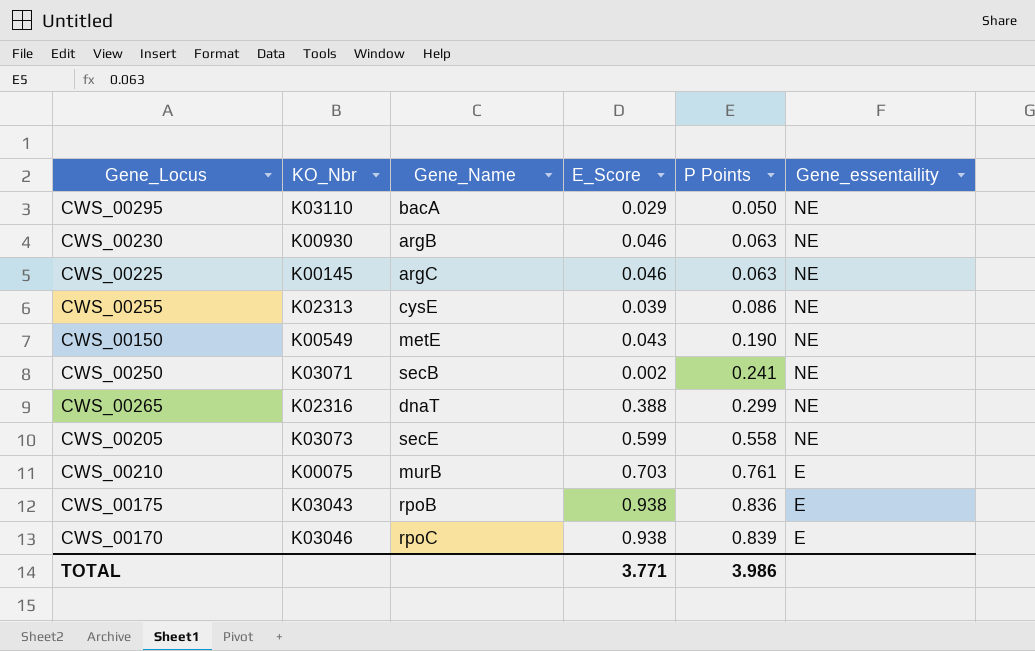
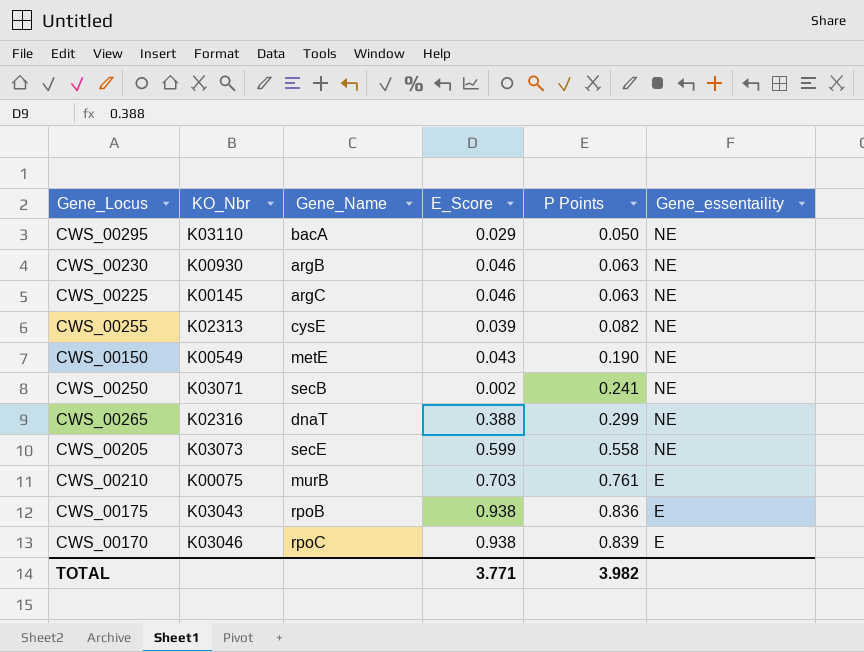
CWS_00255 | P Points: 0.086 -> 0.082
TOTAL | P Points: 3.986 -> 3.982

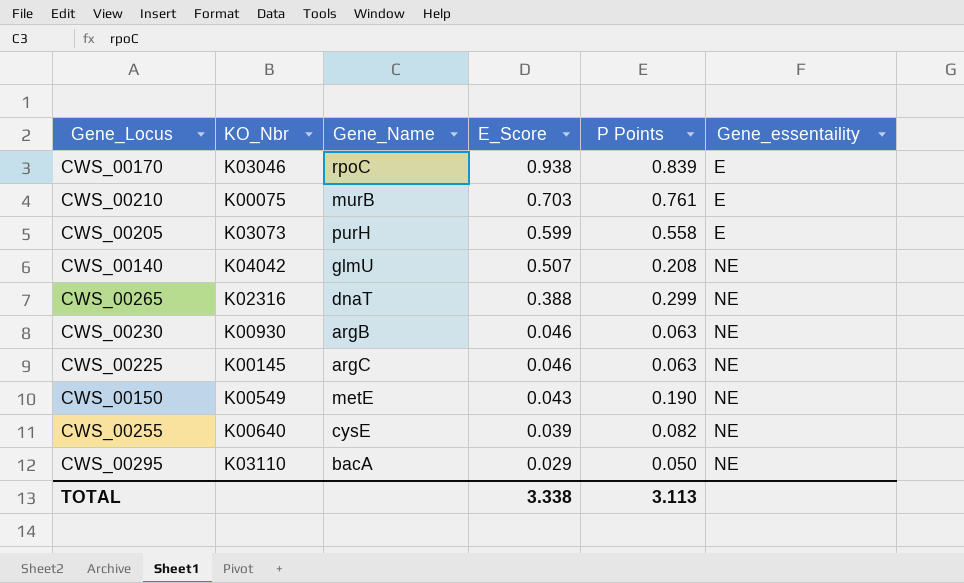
row order: P Points ascending -> E_Score descending
row CWS_00250: K03071 | secB | 0.002 | 0.241 | NE -> none
row CWS_00175: K03043 | rpoB | 0.938 | 0.836 | E -> none
CWS_00205 | Gene_Name: secE -> purH
CWS_00205 | Gene_essentaility: NE -> E
row CWS_00140: none -> K04042 | glmU | 0.507 | 0.208 | NE
CWS_00255 | KO_Nbr: K02313 -> K00640
TOTAL | E_Score: 3.771 -> 3.338
TOTAL | P Points: 3.982 -> 3.113

